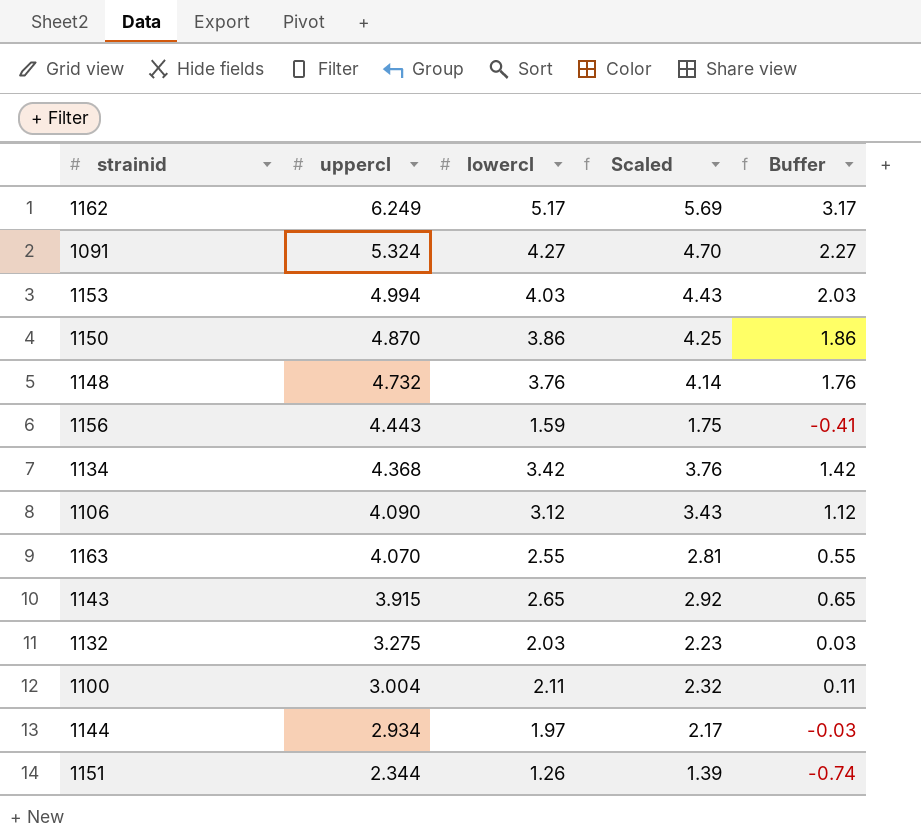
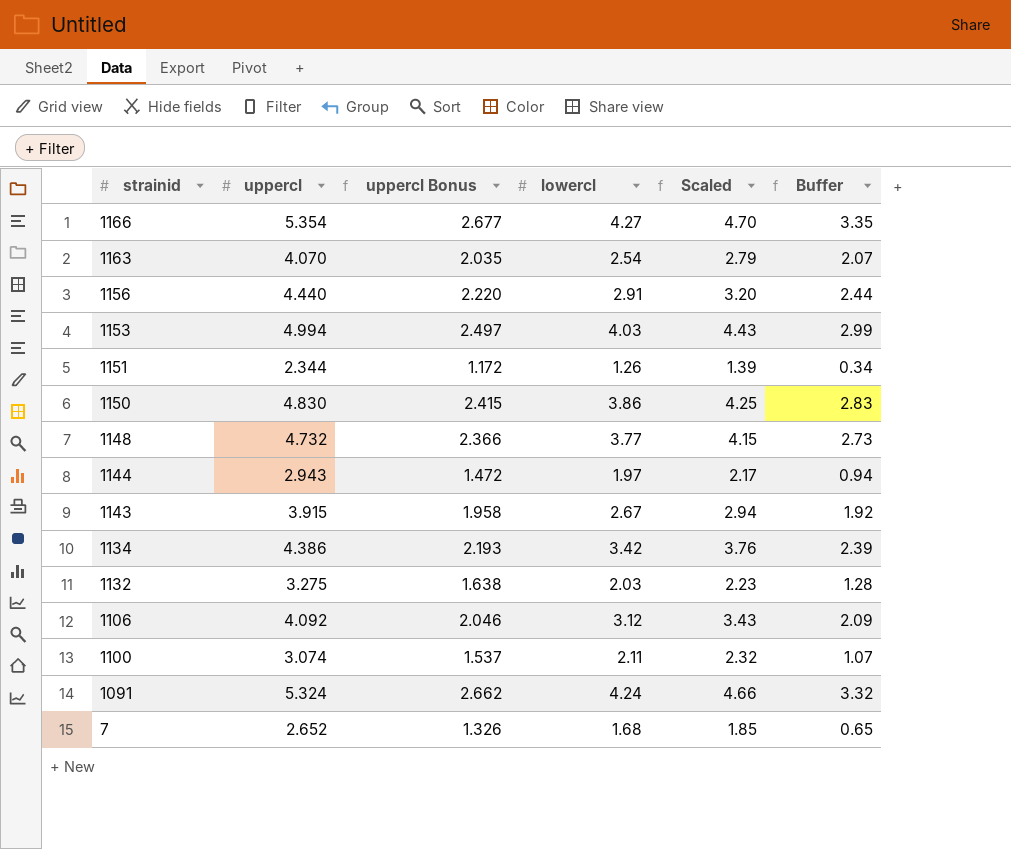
row order: uppercl descending -> strainid descending
column uppercl Bonus | formula: none -> [uppercl] * 0.5
column Buffer | formula: [lowercl] - 2 -> [uppercl] - 2
row 1162: 6.249 | 5.17 | 5.69 | 3.17 -> none
row 1166: none -> 5.354 | 2.677 | 4.27 | 4.70 | 3.35
1163 | lowercl: 2.55 -> 2.54
1163 | Scaled: 2.81 -> 2.79
1156 | uppercl: 4.443 -> 4.440
1156 | lowercl: 1.59 -> 2.91
1156 | Scaled: 1.75 -> 3.20
1150 | uppercl: 4.870 -> 4.830
1148 | lowercl: 3.76 -> 3.77
1148 | Scaled: 4.14 -> 4.15
1144 | uppercl: 2.934 -> 2.943
1143 | lowercl: 2.65 -> 2.67
1143 | Scaled: 2.92 -> 2.94
1134 | uppercl: 4.368 -> 4.386
1106 | uppercl: 4.090 -> 4.092
1100 | uppercl: 3.004 -> 3.074
1091 | lowercl: 4.27 -> 4.24
1091 | Scaled: 4.70 -> 4.66
row 7: none -> 2.652 | 1.326 | 1.68 | 1.85 | 0.65

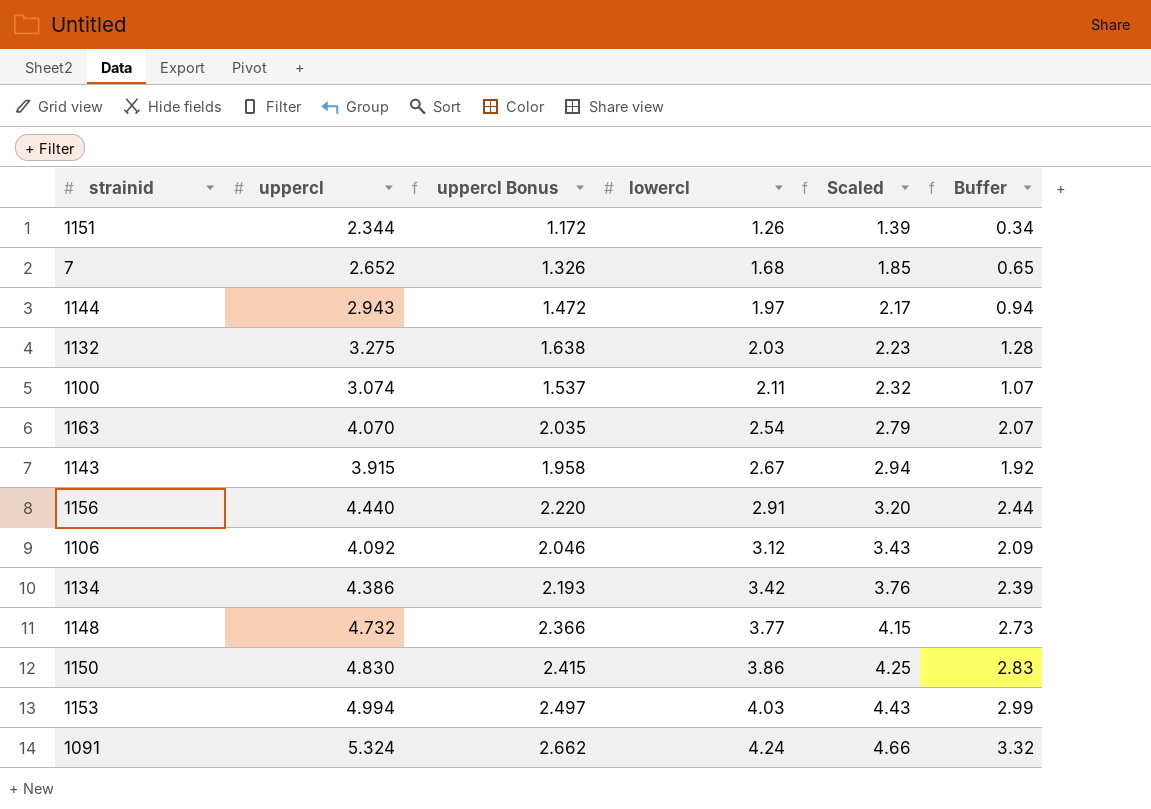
row order: strainid descending -> lowercl ascending
row 1166: 5.354 | 2.677 | 4.27 | 4.70 | 3.35 -> none

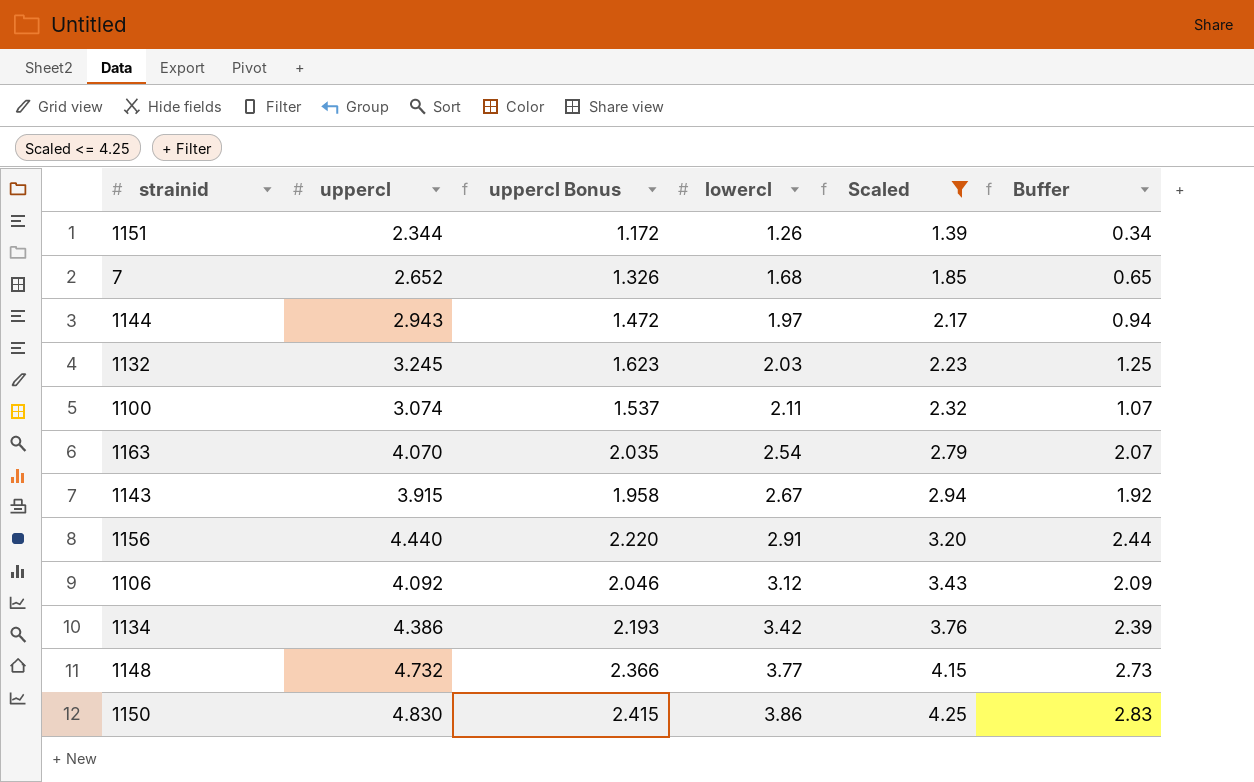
filter: none -> Scaled <= 4.25
1132 | uppercl: 3.275 -> 3.245
1132 | uppercl Bonus: 1.638 -> 1.623
1132 | Buffer: 1.28 -> 1.25

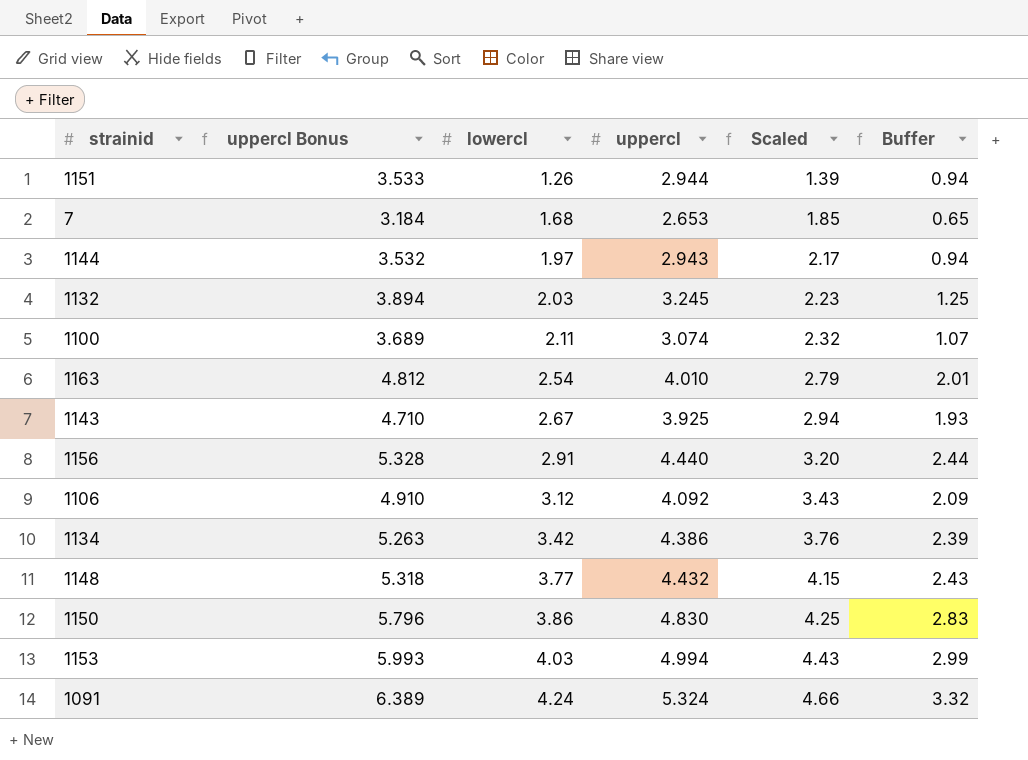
filter: Scaled <= 4.25 -> none
column uppercl Bonus | formula: [uppercl] * 0.5 -> [uppercl] * 1.2
column uppercl | position: 2 -> 4
1151 | uppercl: 2.344 -> 2.944
1151 | Buffer: 0.34 -> 0.94
7 | uppercl: 2.652 -> 2.653
1163 | uppercl: 4.070 -> 4.010
1163 | Buffer: 2.07 -> 2.01
1143 | uppercl: 3.915 -> 3.925
1143 | Buffer: 1.92 -> 1.93
1148 | uppercl: 4.732 -> 4.432
1148 | Buffer: 2.73 -> 2.43

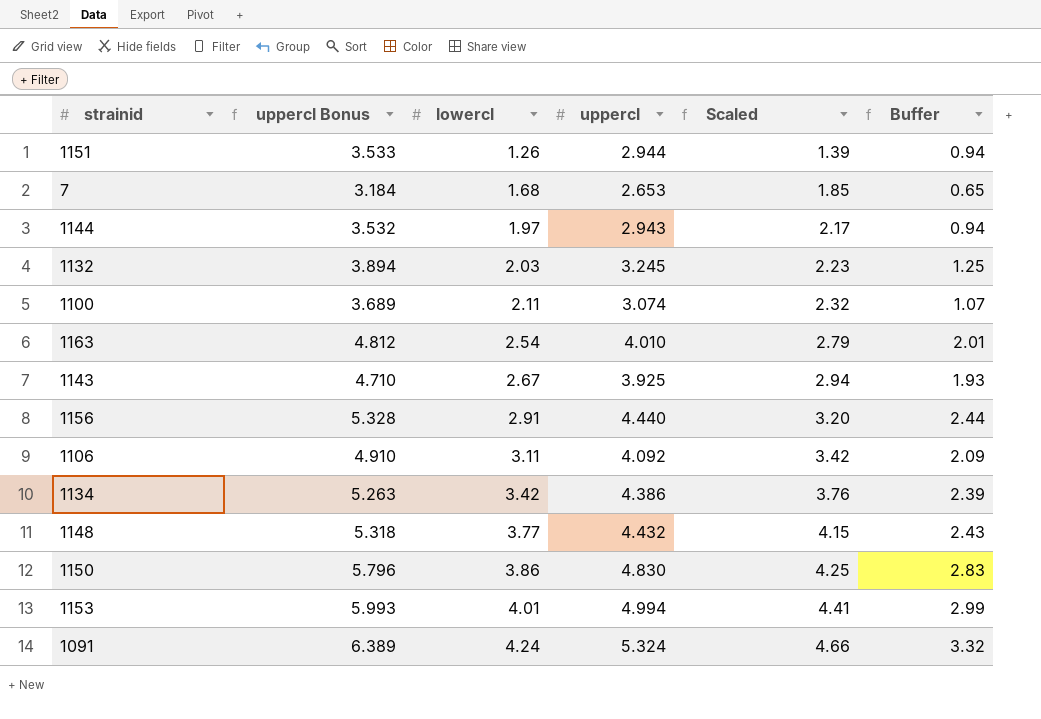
1106 | lowercl: 3.12 -> 3.11
1106 | Scaled: 3.43 -> 3.42
1153 | lowercl: 4.03 -> 4.01
1153 | Scaled: 4.43 -> 4.41

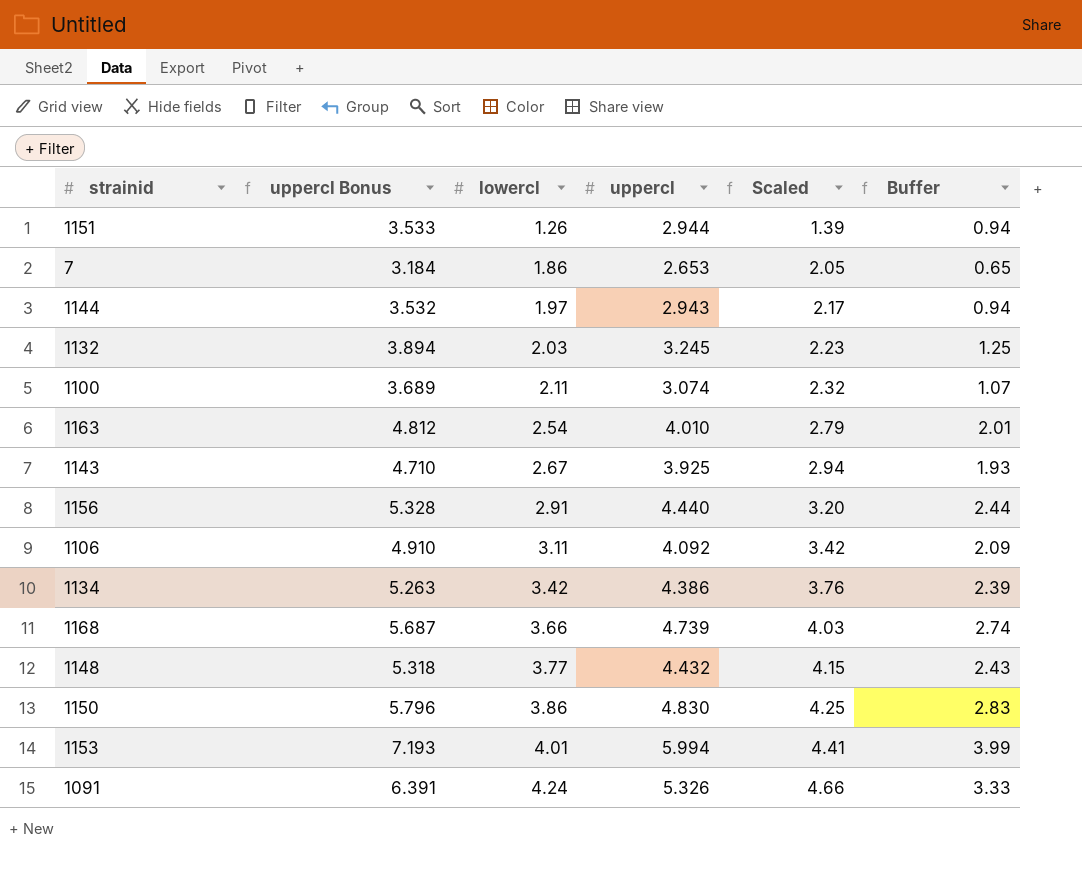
7 | lowercl: 1.68 -> 1.86
7 | Scaled: 1.85 -> 2.05
row 1168: none -> 5.687 | 3.66 | 4.739 | 4.03 | 2.74
1153 | uppercl Bonus: 5.993 -> 7.193
1153 | uppercl: 4.994 -> 5.994
1153 | Buffer: 2.99 -> 3.99
1091 | uppercl Bonus: 6.389 -> 6.391
1091 | uppercl: 5.324 -> 5.326
1091 | Buffer: 3.32 -> 3.33

